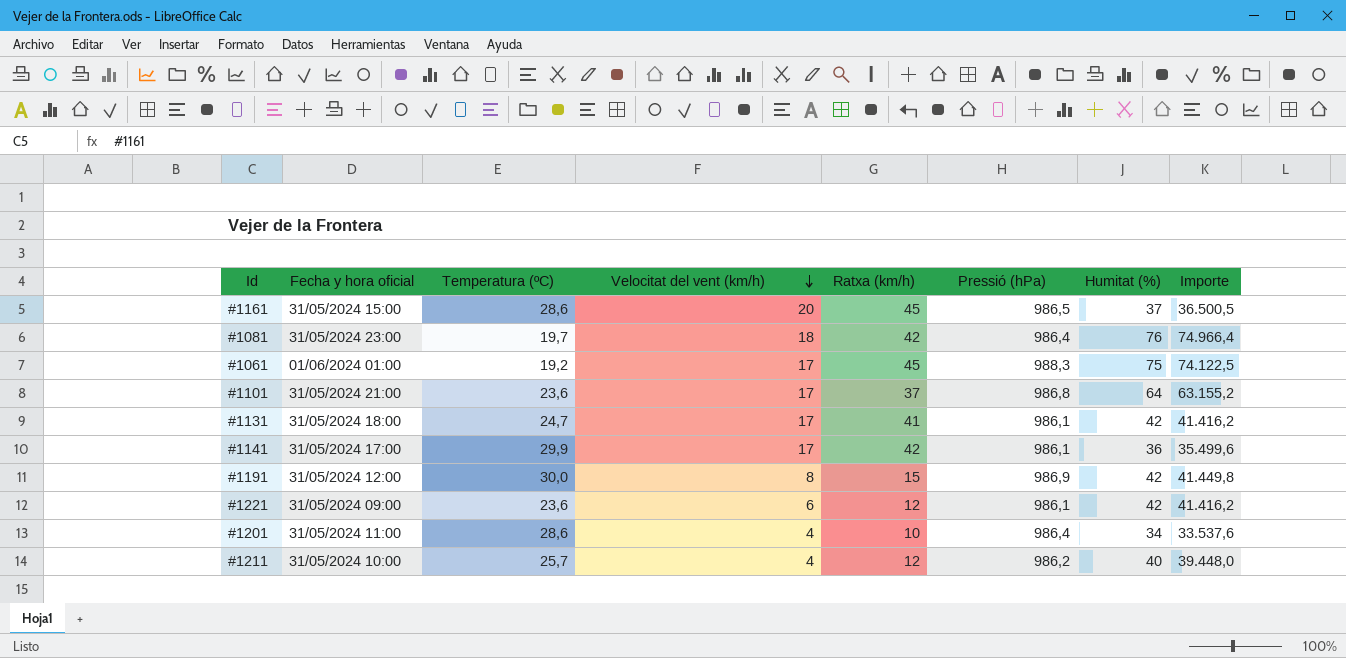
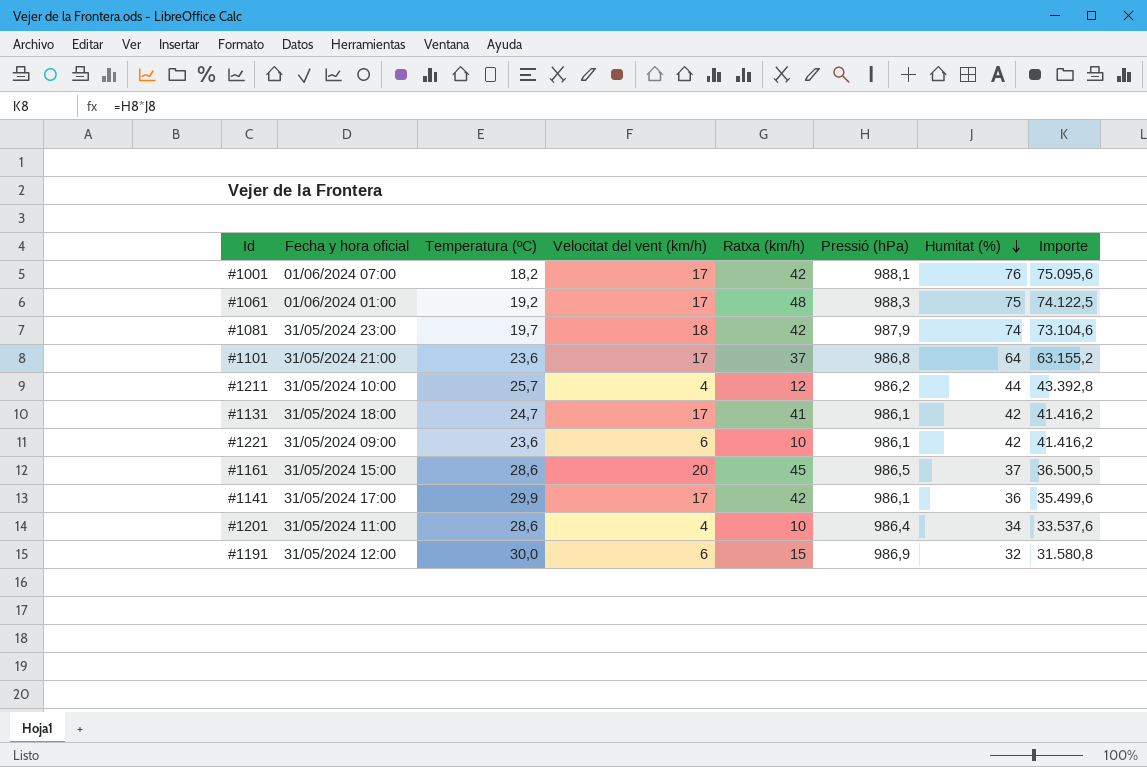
row order: Velocitat del vent (km/h) descending -> Humitat (%) descending
row #1001: none -> 01/06/2024 07:00 | 18,2 | 17 | 42 | 988,1 | 76 | 75.095,6
#1061 | Ratxa (km/h): 45 -> 48
#1081 | Pressió (hPa): 986,4 -> 987,9
#1081 | Humitat (%): 76 -> 74
#1081 | Importe: 74.966,4 -> 73.104,6
#1211 | Humitat (%): 40 -> 44
#1211 | Importe: 39.448,0 -> 43.392,8
#1221 | Ratxa (km/h): 12 -> 10
#1191 | Velocitat del vent (km/h): 8 -> 6
#1191 | Humitat (%): 42 -> 32
#1191 | Importe: 41.449,8 -> 31.580,8

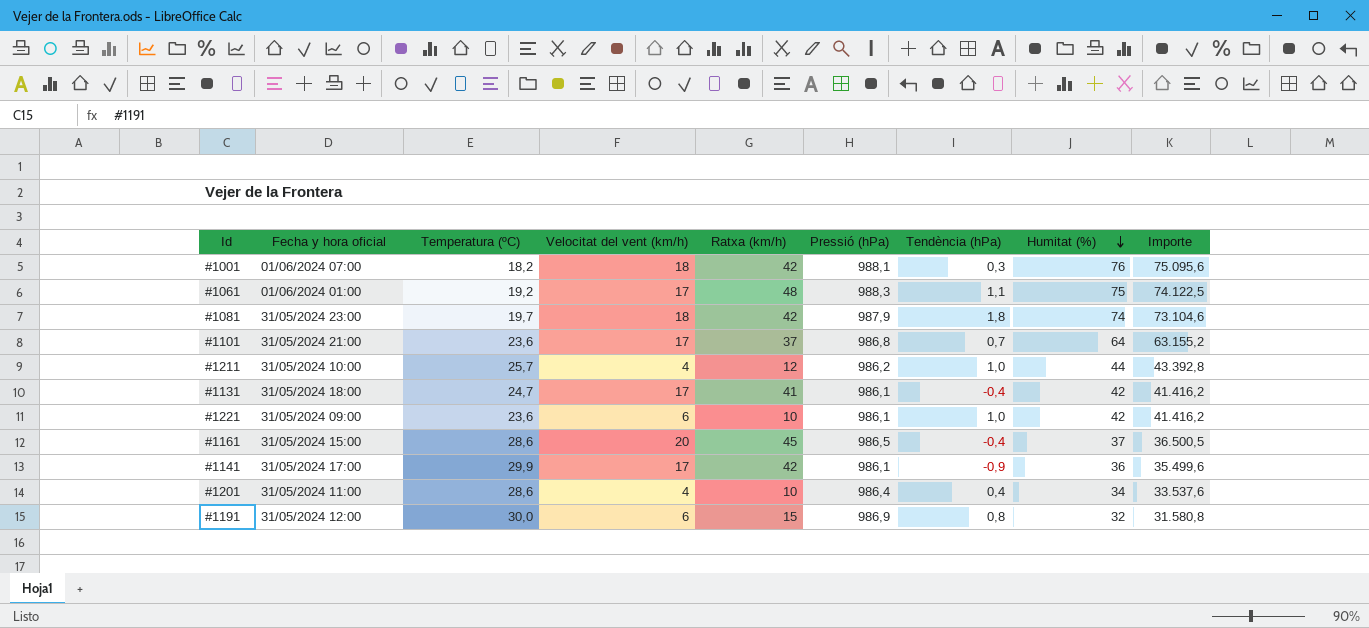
column Tendència (hPa) | position: none -> 7
#1001 | Velocitat del vent (km/h): 17 -> 18

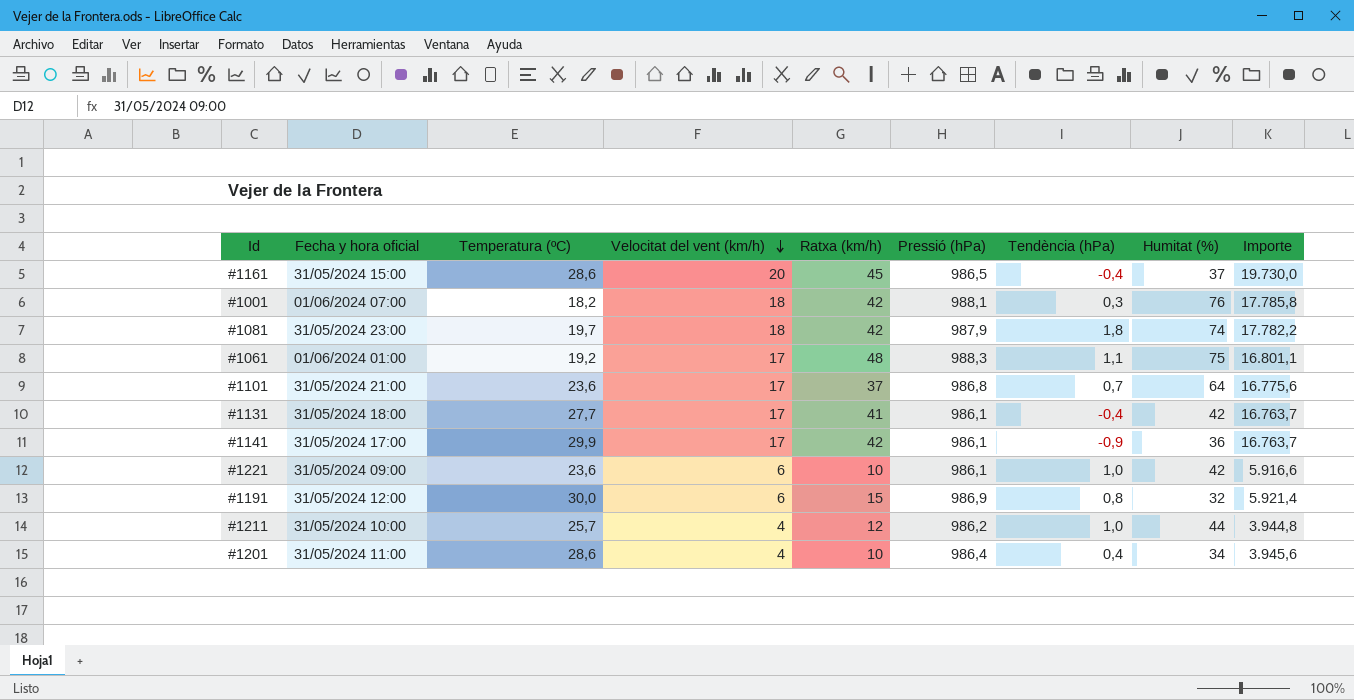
row order: Humitat (%) descending -> Velocitat del vent (km/h) descending
column Importe | formula: [Pressió (hPa)] * [Humitat (%)] -> [Velocitat del vent (km/h)] * [Pressió (hPa)]
#1131 | Temperatura (ºC): 24,7 -> 27,7

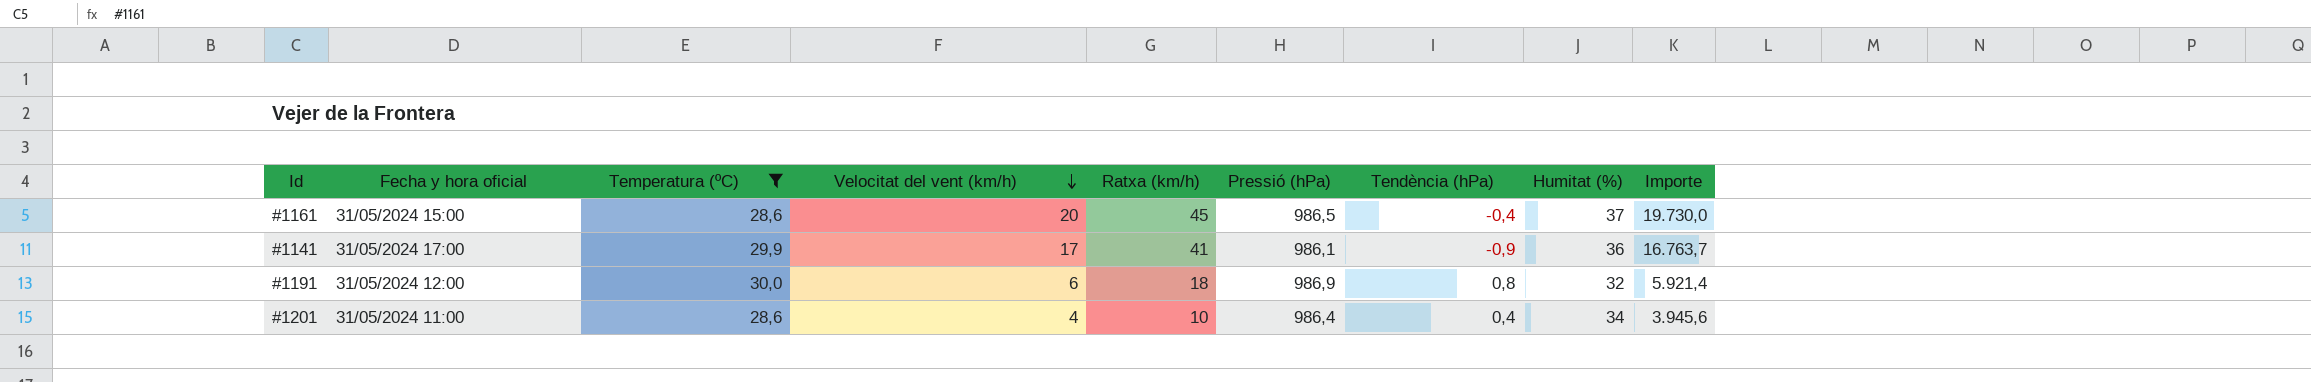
filter: none -> Temperatura (ºC) >= 28,6
#1141 | Ratxa (km/h): 42 -> 41
#1191 | Ratxa (km/h): 15 -> 18

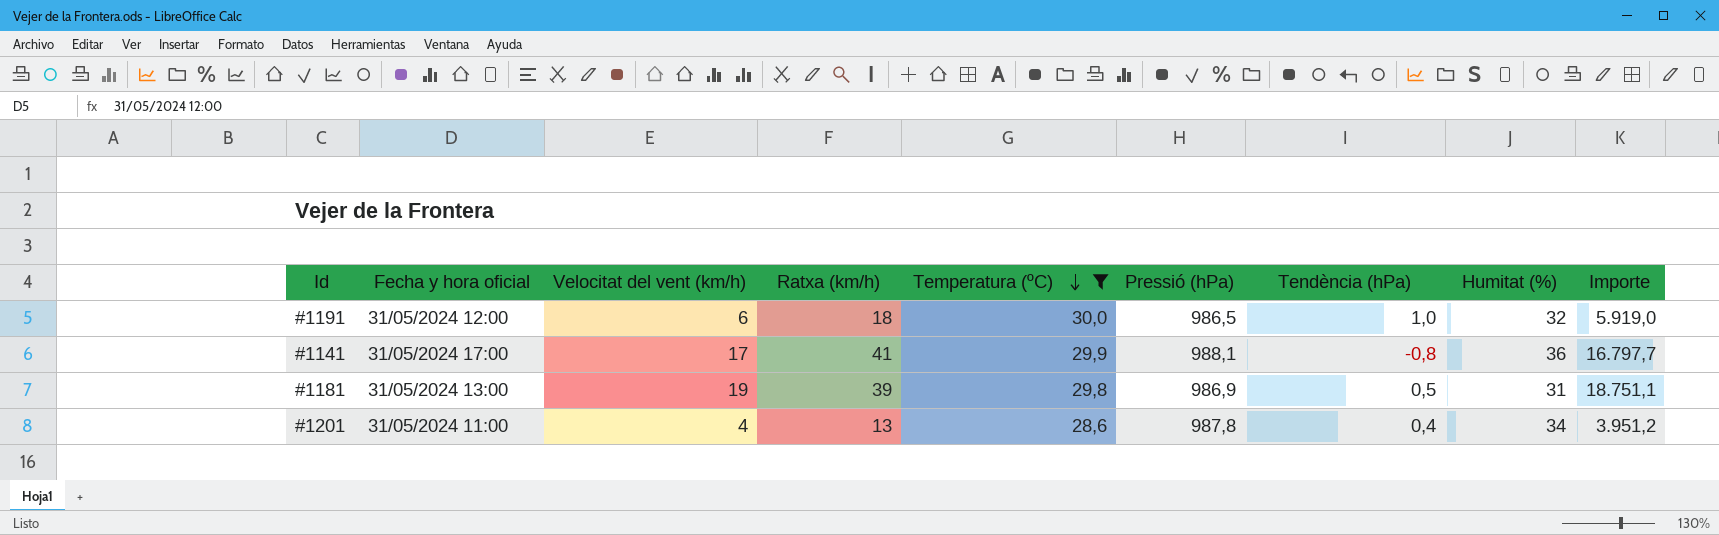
row order: Velocitat del vent (km/h) descending -> Temperatura (ºC) descending
column Temperatura (ºC) | position: 3 -> 5
row #1161: 31/05/2024 15:00 | 28,6 | 20 | 45 | 986,5 | -0,4 | 37 | 19.730,0 -> none
#1191 | Pressió (hPa): 986,9 -> 986,5
#1191 | Tendència (hPa): 0,8 -> 1,0
#1191 | Importe: 5.921,4 -> 5.919,0
#1141 | Pressió (hPa): 986,1 -> 988,1
#1141 | Tendència (hPa): -0,9 -> -0,8
#1141 | Importe: 16.763,7 -> 16.797,7
row #1181: none -> 31/05/2024 13:00 | 19 | 39 | 29,8 | 986,9 | 0,5 | 31 | 18.751,1
#1201 | Ratxa (km/h): 10 -> 13
#1201 | Pressió (hPa): 986,4 -> 987,8
#1201 | Importe: 3.945,6 -> 3.951,2

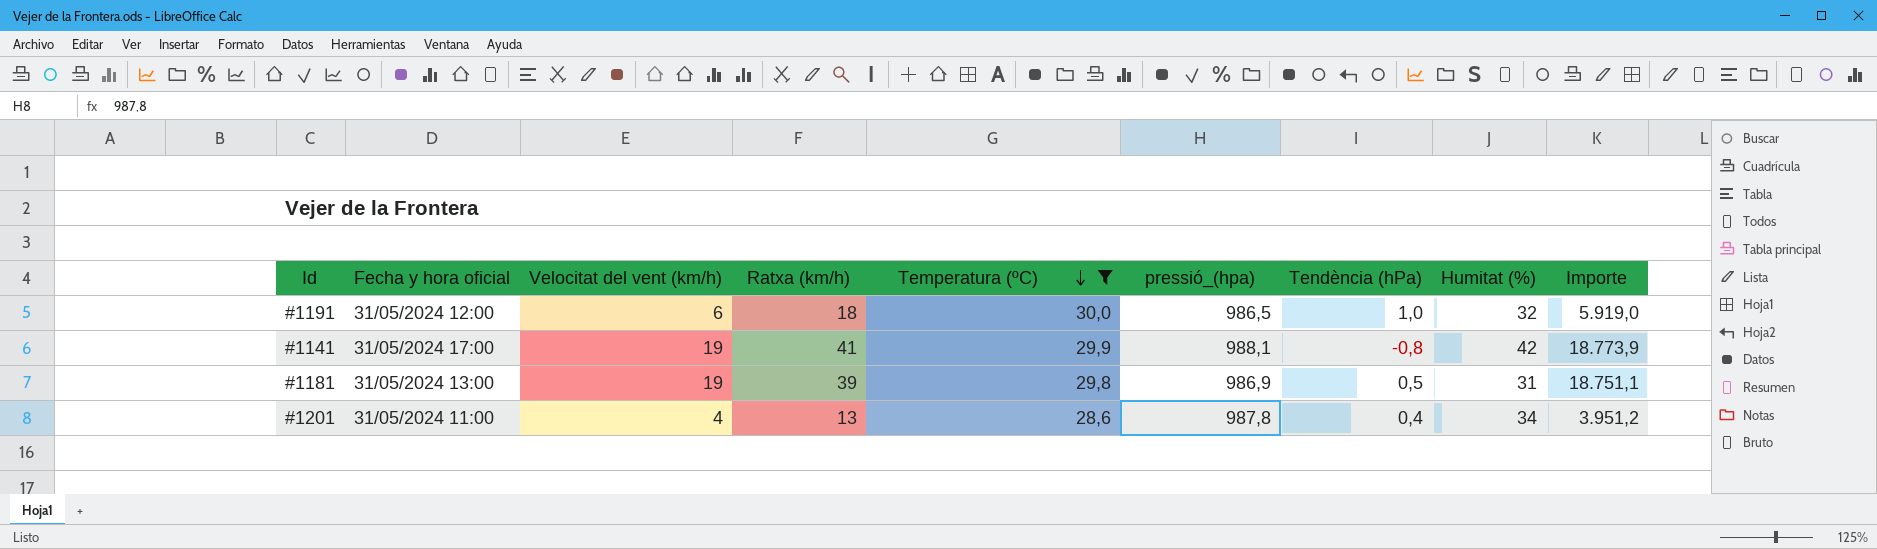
column name: Pressió (hPa) -> pressió_(hpa)
#1141 | Velocitat del vent (km/h): 17 -> 19
#1141 | Humitat (%): 36 -> 42
#1141 | Importe: 16.797,7 -> 18.773,9

